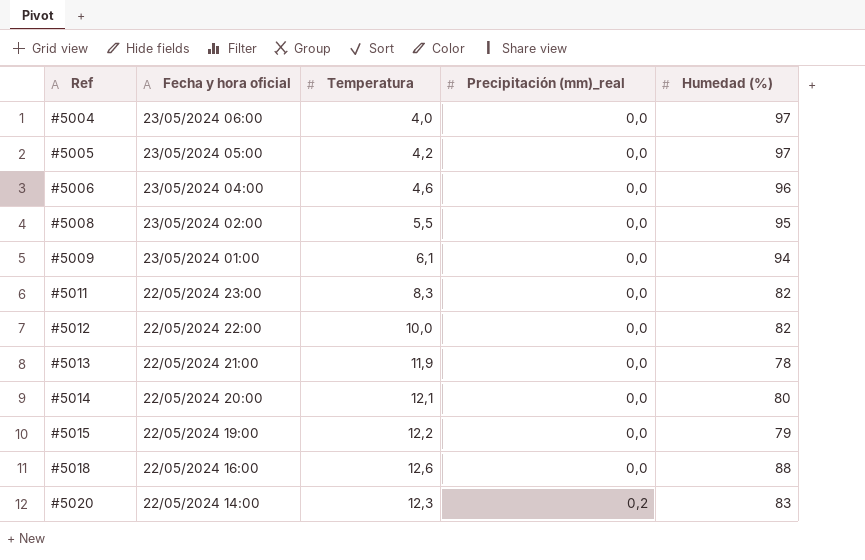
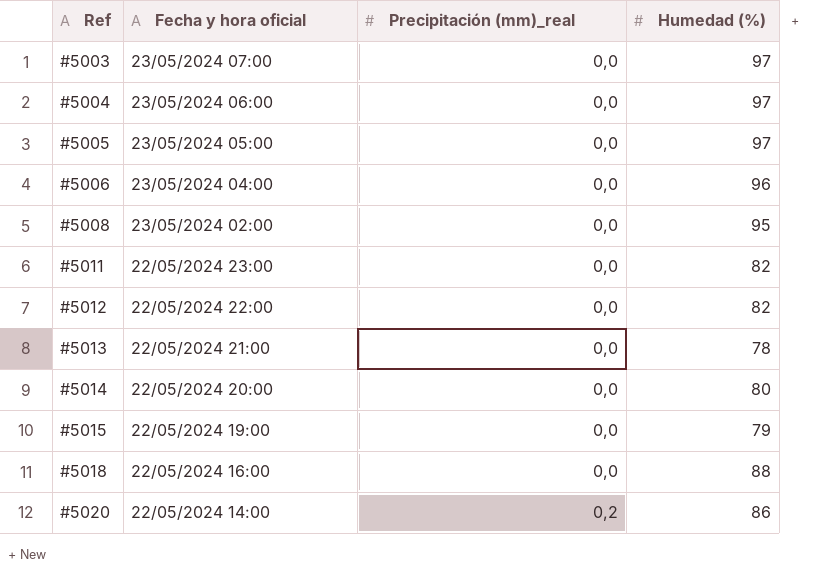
column Temperatura | position: 3 -> none
row #5009: 23/05/2024 01:00 | 6,1 | 0,0 | 94 -> none
row #5003: none -> 23/05/2024 07:00 | 0,0 | 97
#5020 | Humedad (%): 83 -> 86

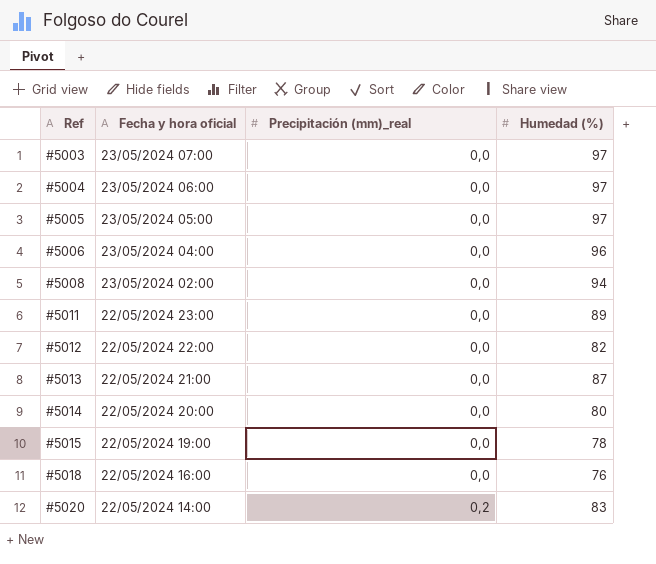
#5008 | Humedad (%): 95 -> 94
#5011 | Humedad (%): 82 -> 89
#5013 | Humedad (%): 78 -> 87
#5015 | Humedad (%): 79 -> 78
#5018 | Humedad (%): 88 -> 76
#5020 | Humedad (%): 86 -> 83

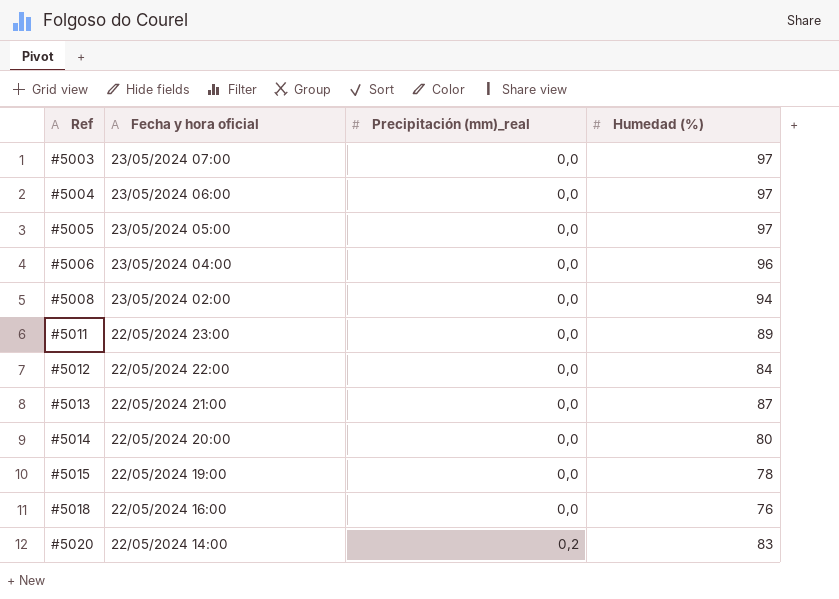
#5012 | Humedad (%): 82 -> 84

